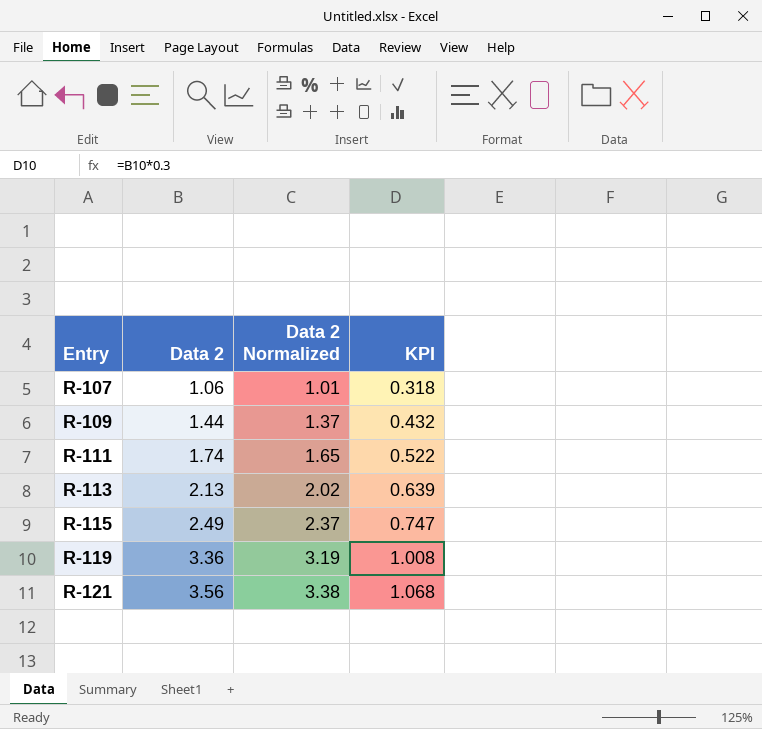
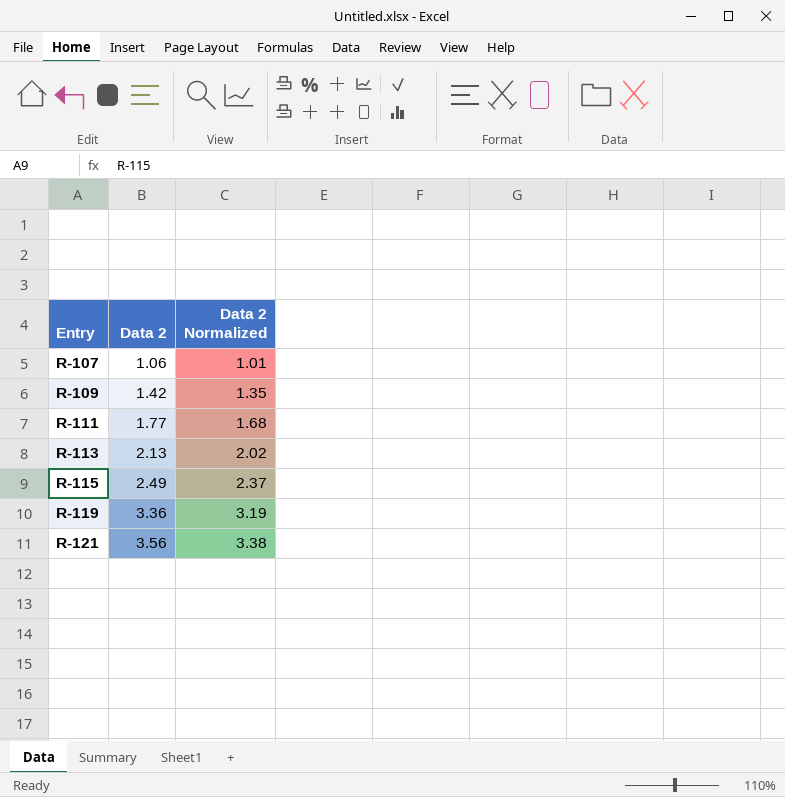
column KPI | formula: [Data 2] * 0.3 -> none
R-109 | Data 2: 1.44 -> 1.42
R-109 | Data 2 Normalized: 1.37 -> 1.35
R-111 | Data 2: 1.74 -> 1.77
R-111 | Data 2 Normalized: 1.65 -> 1.68

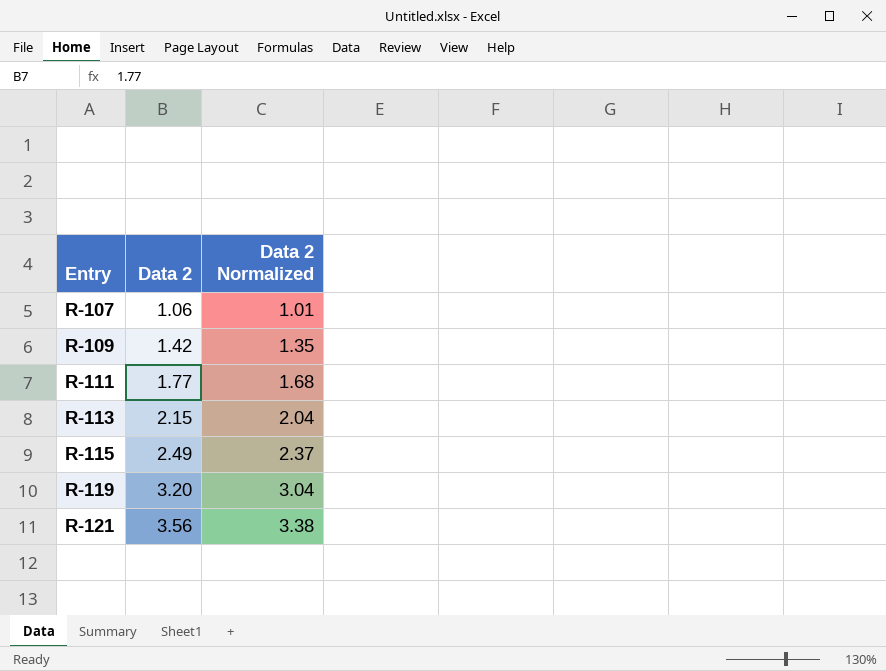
R-113 | Data 2: 2.13 -> 2.15
R-113 | Data 2 Normalized: 2.02 -> 2.04
R-119 | Data 2: 3.36 -> 3.20
R-119 | Data 2 Normalized: 3.19 -> 3.04

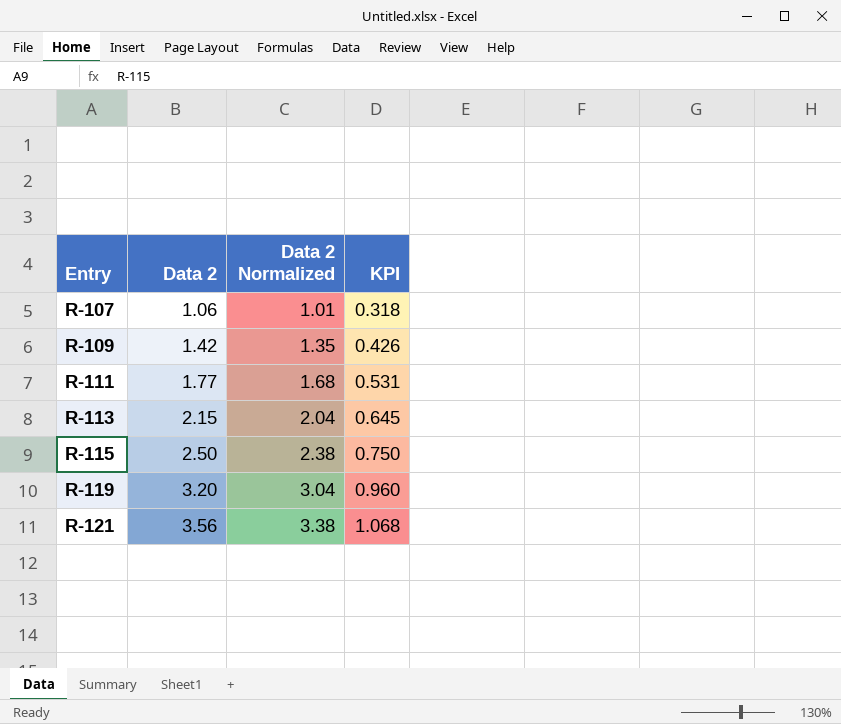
column KPI | formula: none -> [Data 2] * 0.3
R-115 | Data 2: 2.49 -> 2.50
R-115 | Data 2 Normalized: 2.37 -> 2.38

